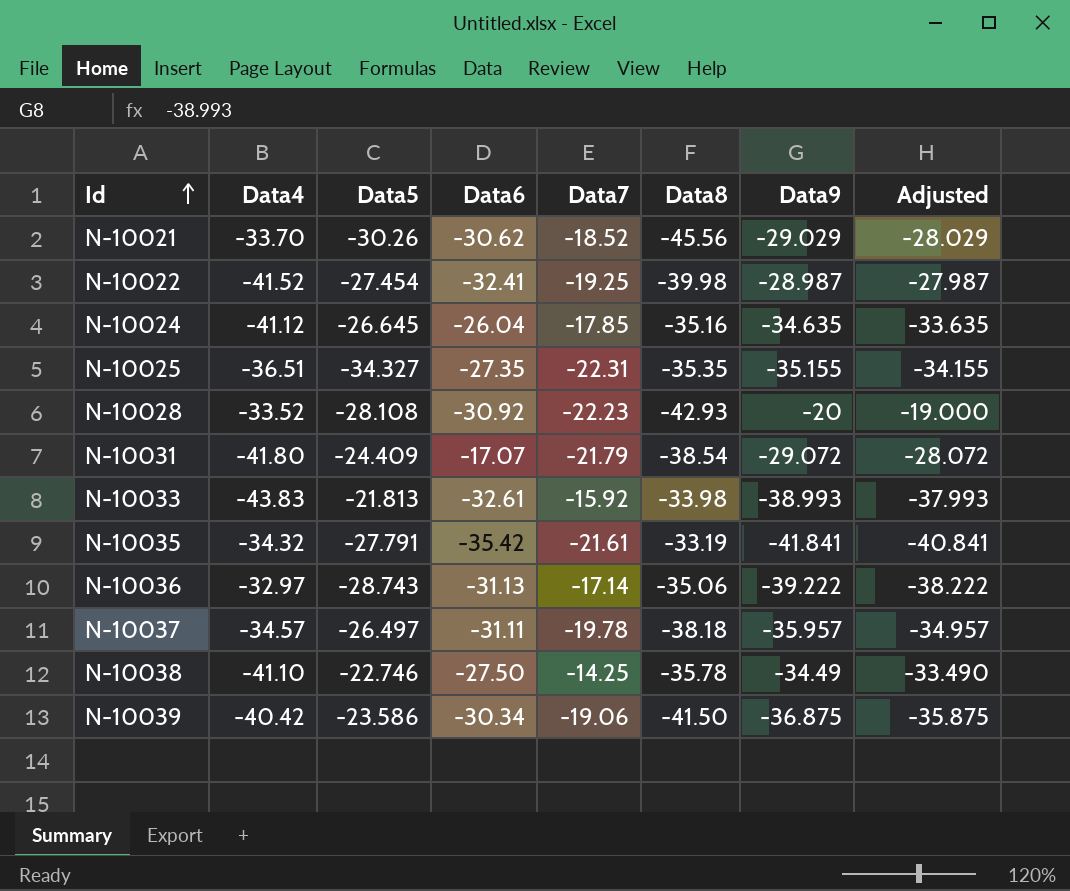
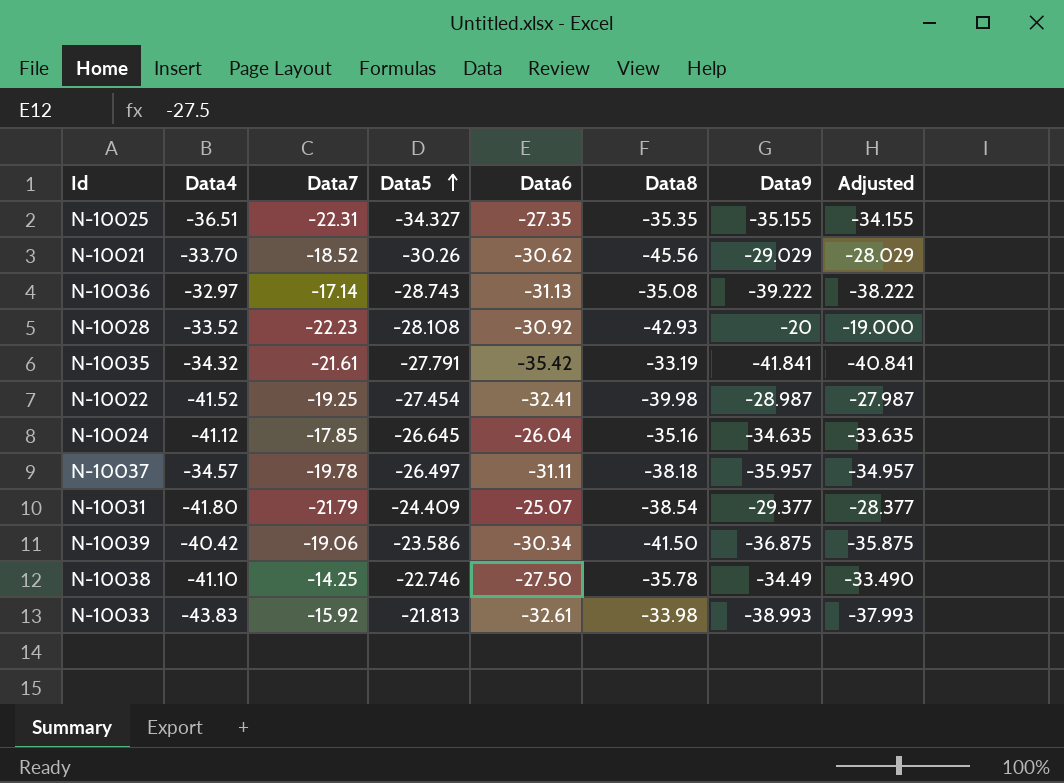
row order: Id ascending -> Data5 ascending
column Data7 | position: 5 -> 3
N-10036 | Data8: -35.06 -> -35.08
N-10031 | Data6: -17.07 -> -25.07
N-10031 | Data9: -29.072 -> -29.377
N-10031 | Adjusted: -28.072 -> -28.377

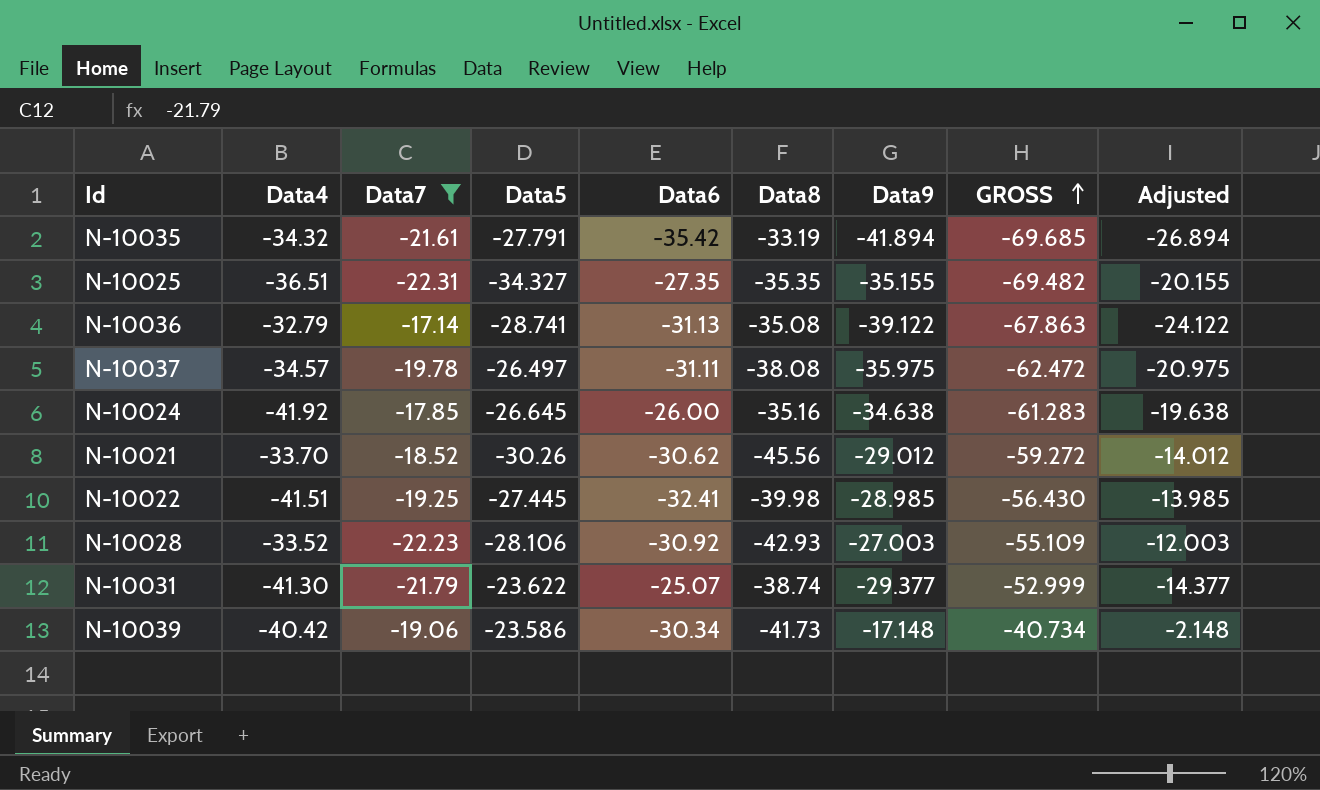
filter: none -> Data7 <= -17.14
row order: Data5 ascending -> GROSS ascending
column GROSS | formula: none -> [Data5] + [Data9]
column Adjusted | formula: [Data9] + 1 -> [Data9] + 15
N-10035 | Data9: -41.841 -> -41.894
N-10036 | Data4: -32.97 -> -32.79
N-10036 | Data5: -28.743 -> -28.741
N-10036 | Data9: -39.222 -> -39.122
N-10037 | Data8: -38.18 -> -38.08
N-10037 | Data9: -35.957 -> -35.975
N-10024 | Data4: -41.12 -> -41.92
N-10024 | Data6: -26.04 -> -26.00
N-10024 | Data9: -34.635 -> -34.638
N-10021 | Data9: -29.029 -> -29.012
N-10022 | Data4: -41.52 -> -41.51
N-10022 | Data5: -27.454 -> -27.445
N-10022 | Data9: -28.987 -> -28.985
N-10028 | Data5: -28.108 -> -28.106
N-10028 | Data9: -20 -> -27.003
N-10031 | Data4: -41.80 -> -41.30
N-10031 | Data5: -24.409 -> -23.622
N-10031 | Data8: -38.54 -> -38.74
N-10039 | Data8: -41.50 -> -41.73
N-10039 | Data9: -36.875 -> -17.148

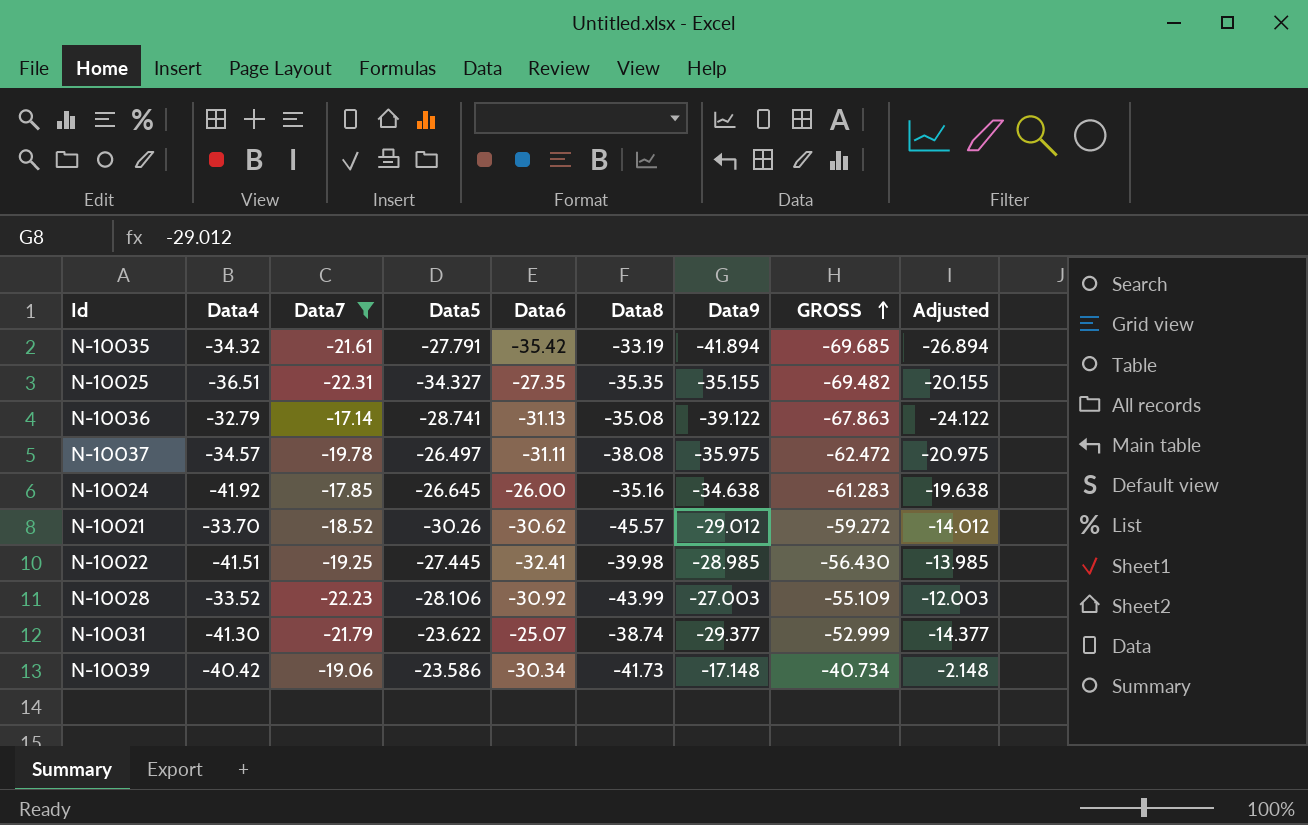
N-10021 | Data8: -45.56 -> -45.57
N-10028 | Data8: -42.93 -> -43.99

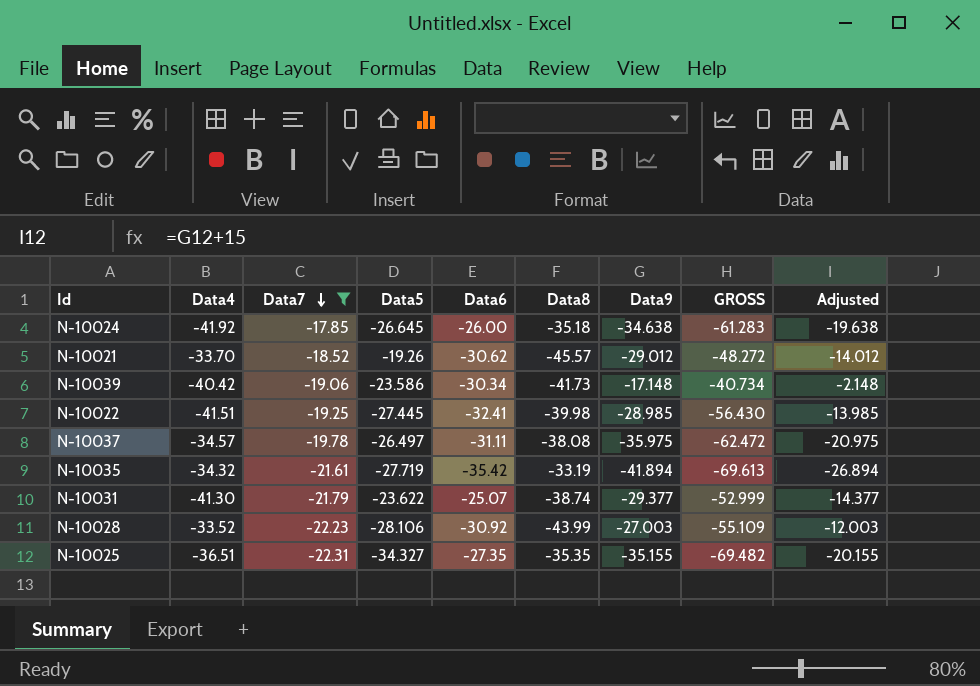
row order: GROSS ascending -> Data7 descending
row N-10036: -32.79 | -17.14 | -28.741 | -31.13 | -35.08 | -39.122 | -67.863 | -24.122 -> none
N-10024 | Data8: -35.16 -> -35.18
N-10021 | Data5: -30.26 -> -19.26
N-10021 | GROSS: -59.272 -> -48.272
N-10035 | Data5: -27.791 -> -27.719
N-10035 | GROSS: -69.685 -> -69.613

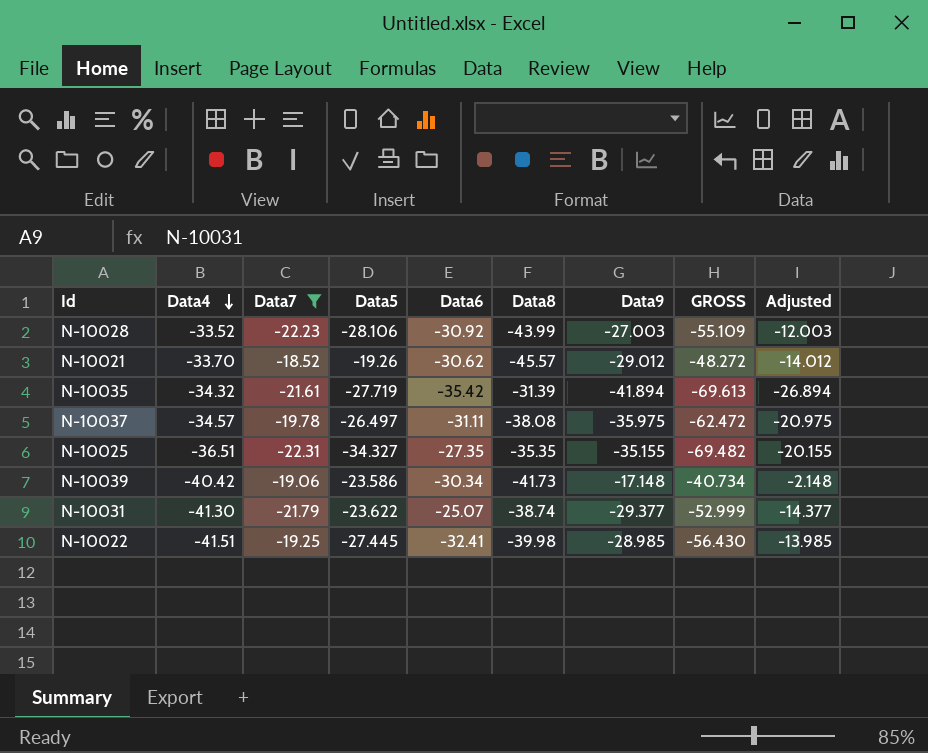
row order: Data7 descending -> Data4 descending
row N-10024: -41.92 | -17.85 | -26.645 | -26.00 | -35.18 | -34.638 | -61.283 | -19.638 -> none
N-10035 | Data8: -33.19 -> -31.39

